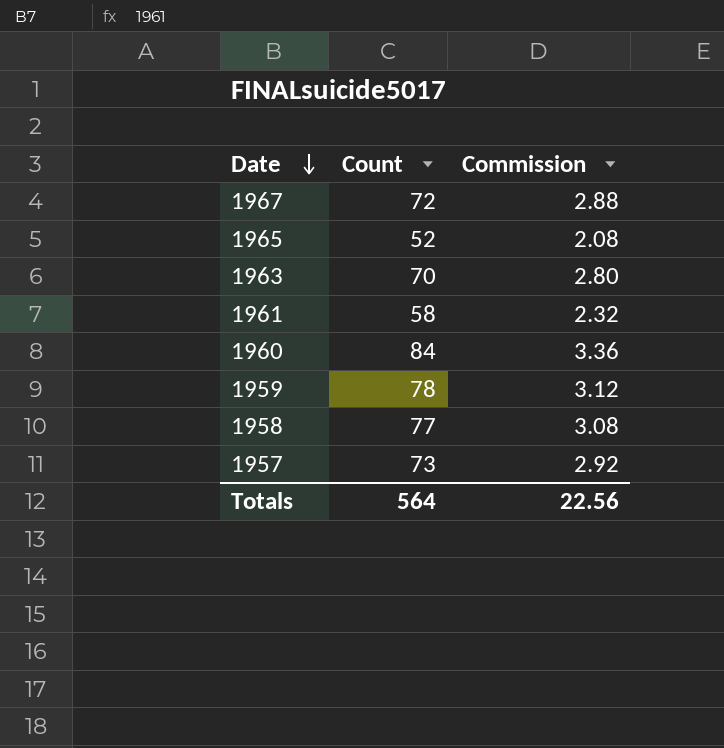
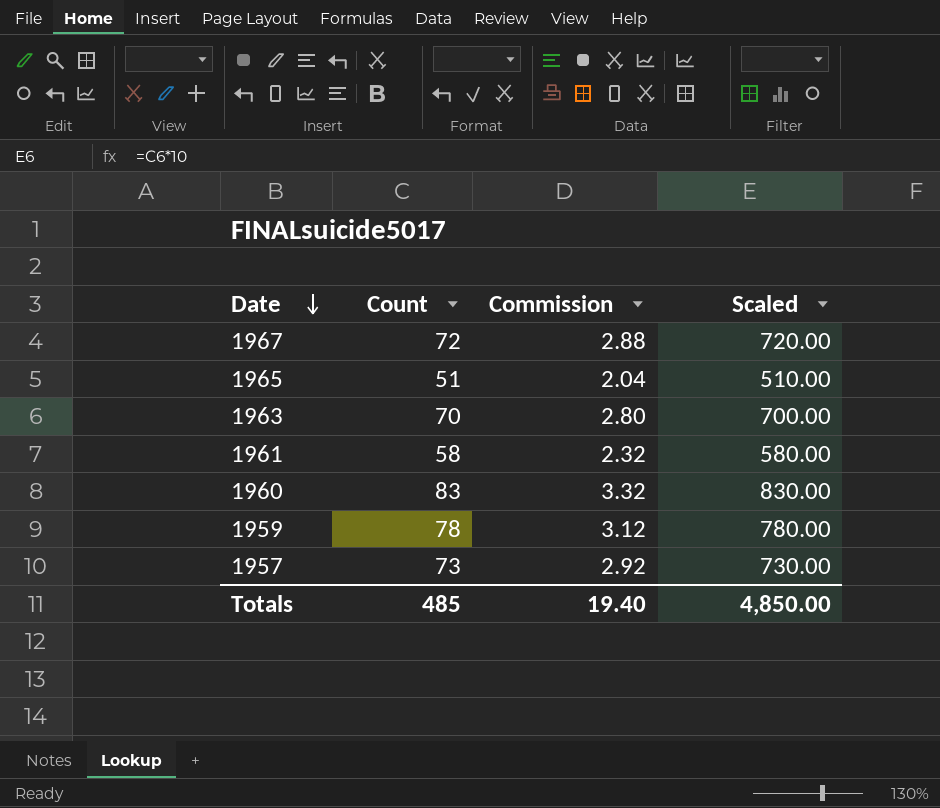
column Scaled | formula: none -> [Count] * 10
row 1958: 77 | 3.08 -> none
1965 | Count: 52 -> 51
1965 | Commission: 2.08 -> 2.04
1960 | Count: 84 -> 83
1960 | Commission: 3.36 -> 3.32
Totals | Count: 564 -> 485
Totals | Commission: 22.56 -> 19.40

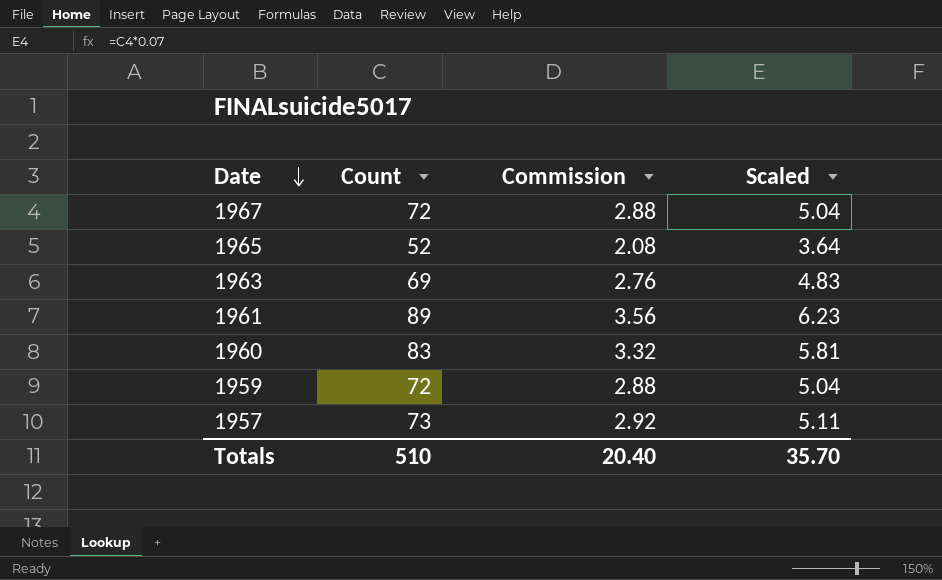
column Scaled | formula: [Count] * 10 -> [Count] * 0.07
1965 | Count: 51 -> 52
1965 | Commission: 2.04 -> 2.08
1963 | Count: 70 -> 69
1963 | Commission: 2.80 -> 2.76
1961 | Count: 58 -> 89
1961 | Commission: 2.32 -> 3.56
1959 | Count: 78 -> 72
1959 | Commission: 3.12 -> 2.88
Totals | Count: 485 -> 510
Totals | Commission: 19.40 -> 20.40
Totals | Scaled: 4,850.00 -> 35.70

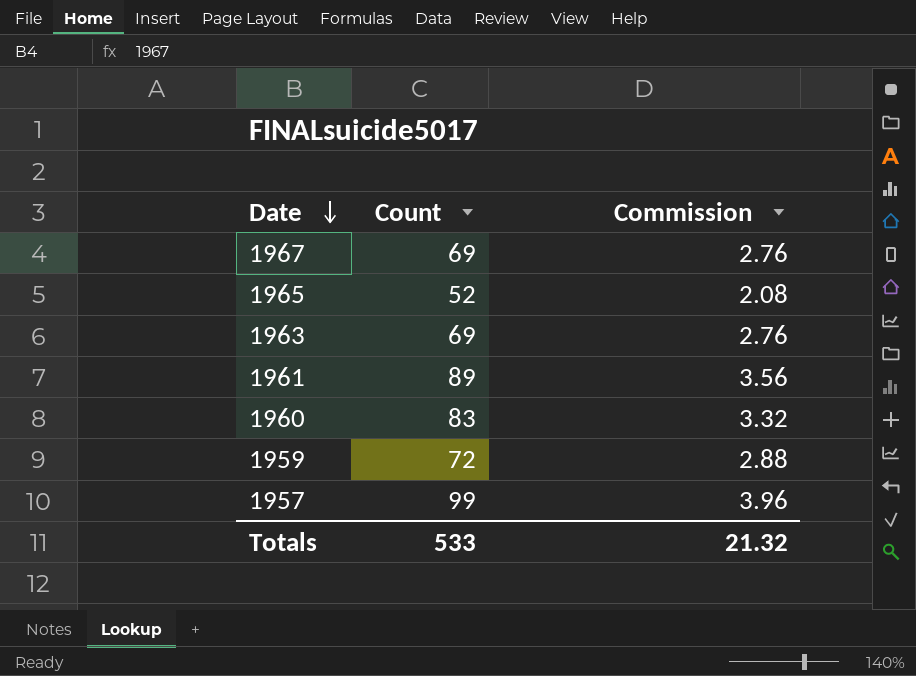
column Scaled | formula: [Count] * 0.07 -> none
1967 | Count: 72 -> 69
1967 | Commission: 2.88 -> 2.76
1957 | Count: 73 -> 99
1957 | Commission: 2.92 -> 3.96
Totals | Count: 510 -> 533
Totals | Commission: 20.40 -> 21.32

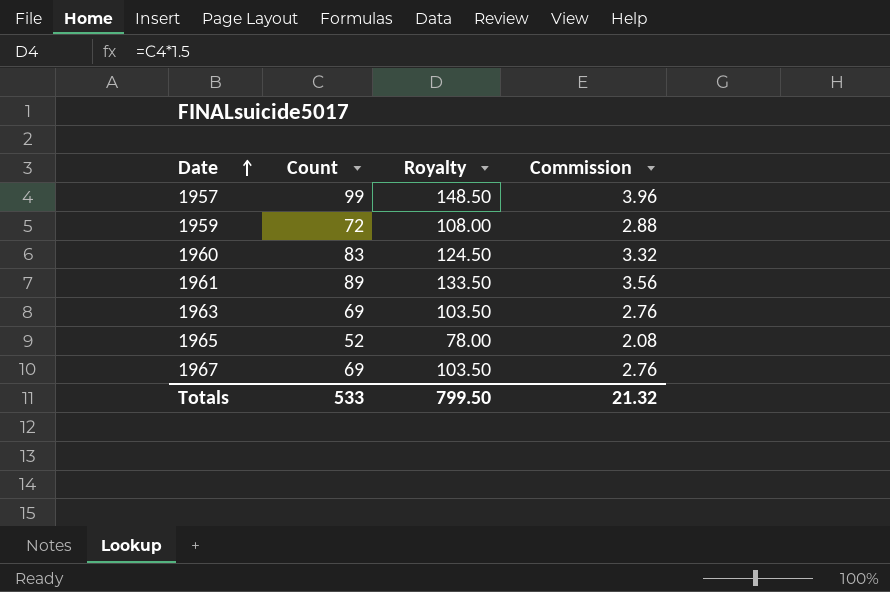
row order: Date descending -> Date ascending
column Royalty | formula: none -> [Count] * 1.5

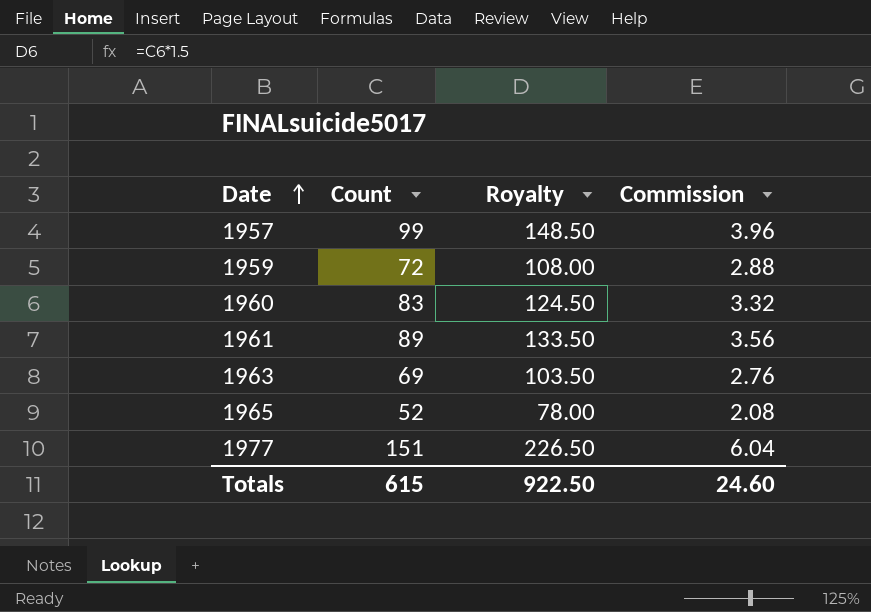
row 1967: 69 | 103.50 | 2.76 -> none
row 1977: none -> 151 | 226.50 | 6.04
Totals | Count: 533 -> 615
Totals | Royalty: 799.50 -> 922.50
Totals | Commission: 21.32 -> 24.60

